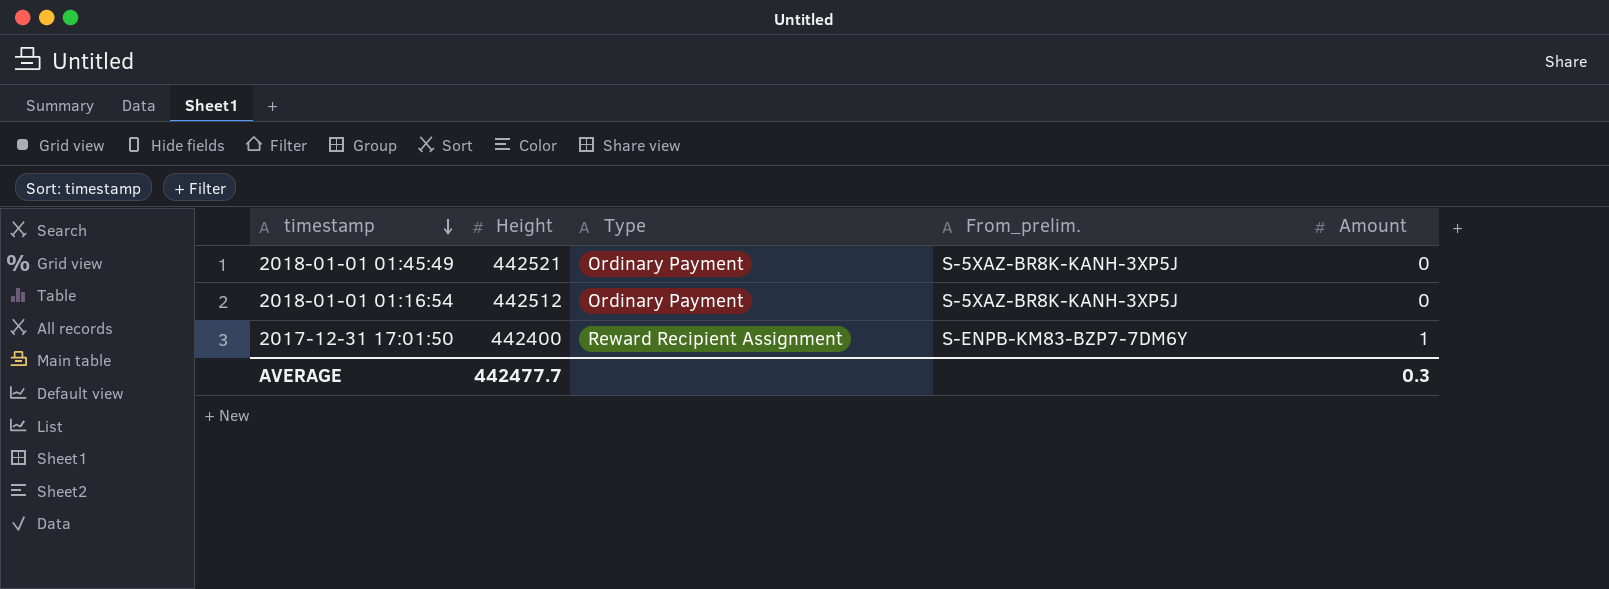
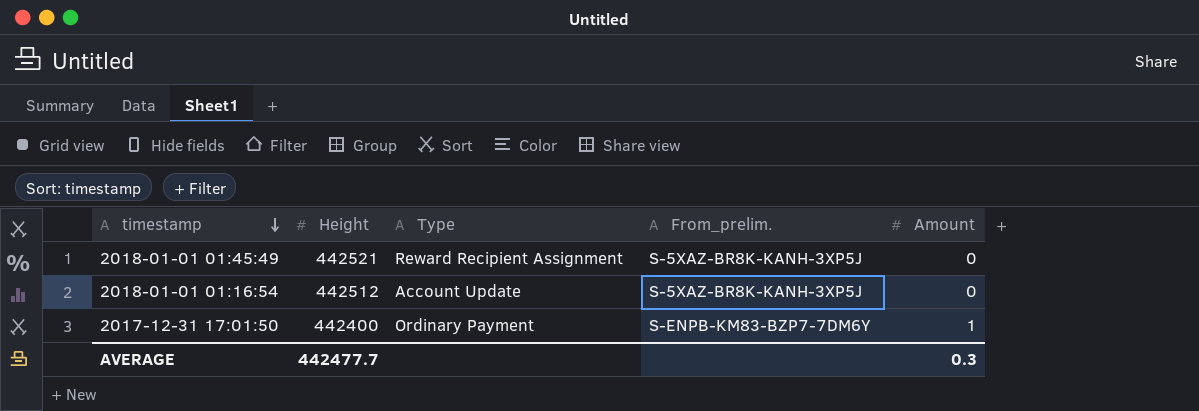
2018-01-01 01:45:49 | Type: Ordinary Payment -> Reward Recipient Assignment
2018-01-01 01:16:54 | Type: Ordinary Payment -> Account Update
2017-12-31 17:01:50 | Type: Reward Recipient Assignment -> Ordinary Payment

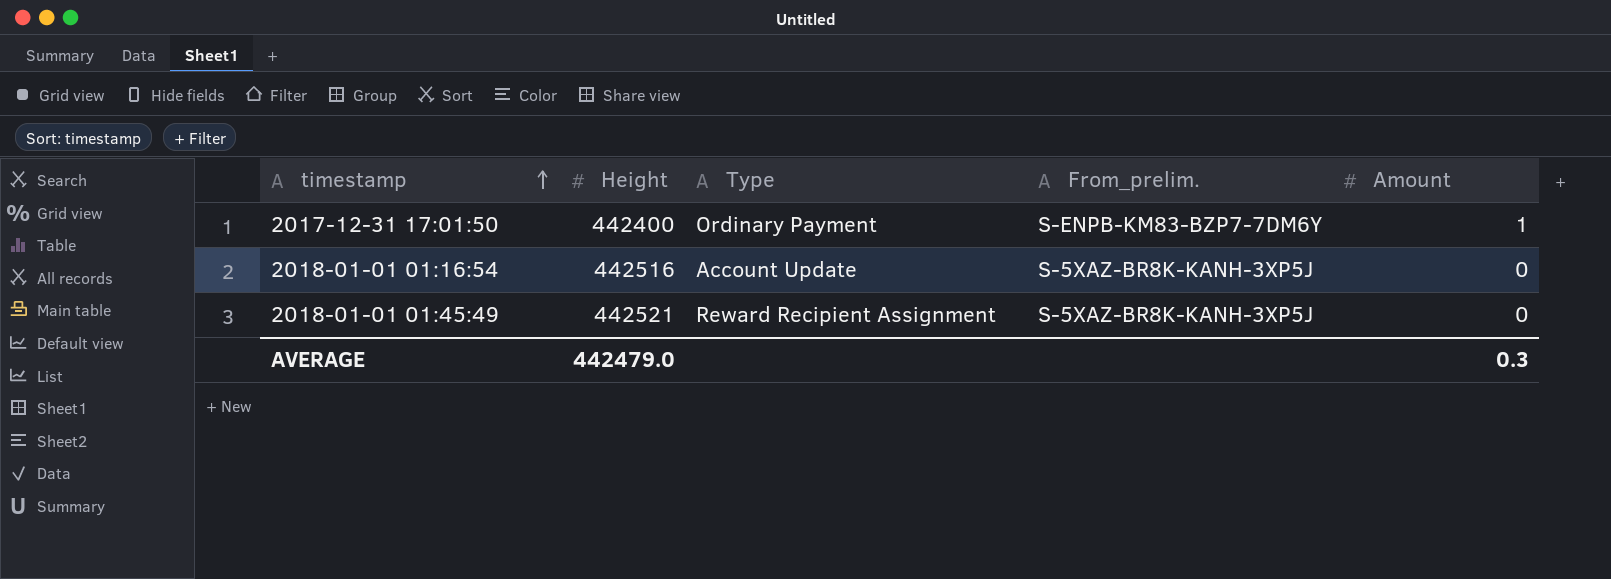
row order: timestamp descending -> timestamp ascending
2018-01-01 01:16:54 | Height: 442512 -> 442516
AVERAGE | Height: 442477.7 -> 442479.0

